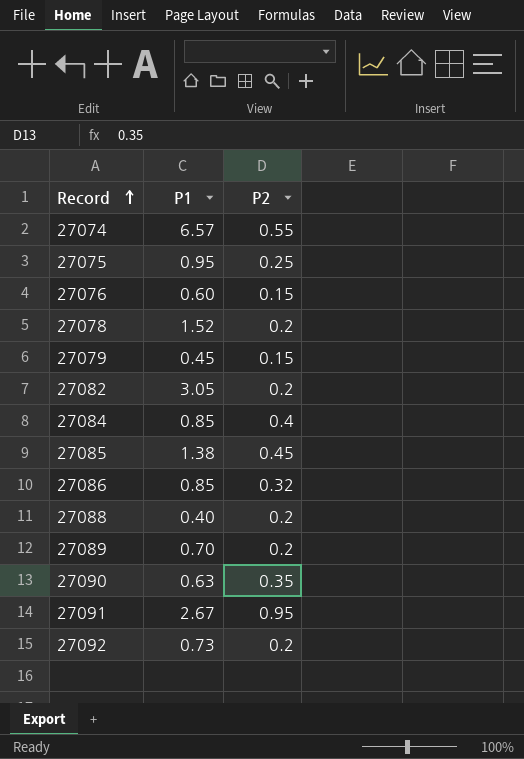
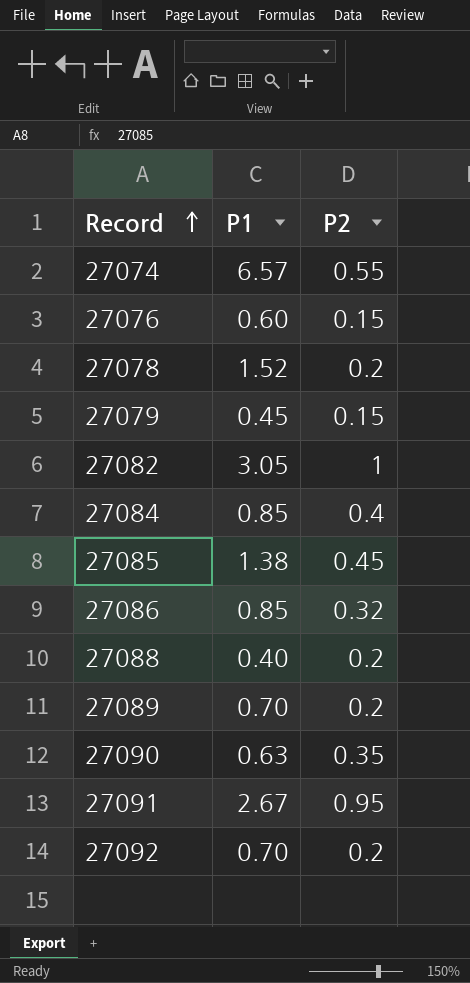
row 27075: 0.95 | 0.25 -> none
27082 | P2: 0.2 -> 1
27092 | P1: 0.73 -> 0.70

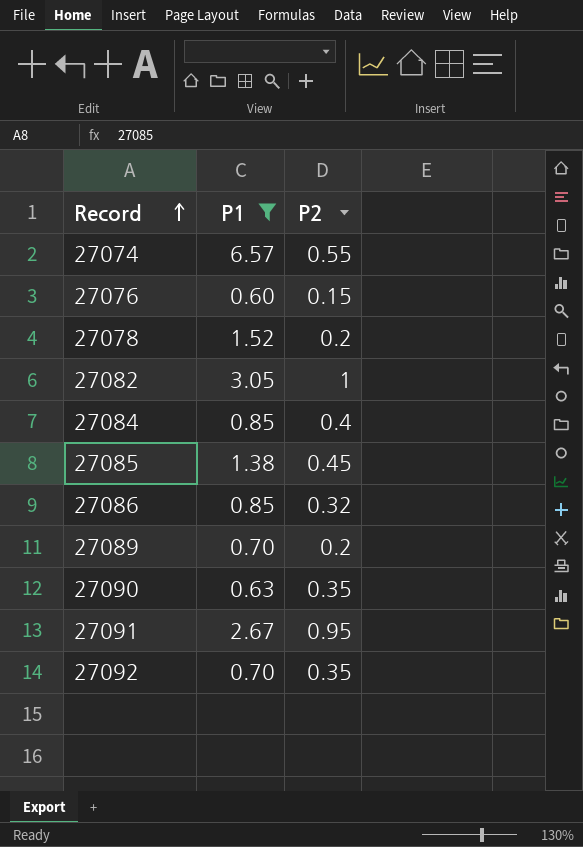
filter: none -> P1 >= 0.60
27092 | P2: 0.2 -> 0.35

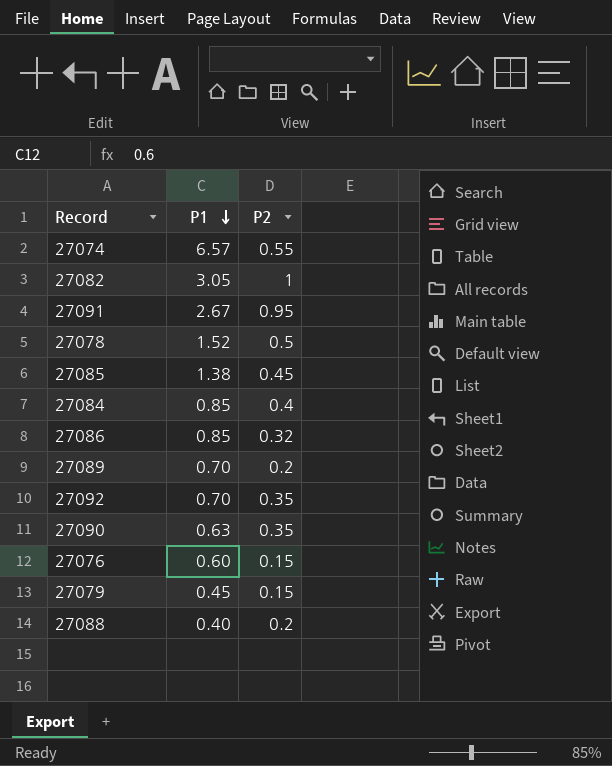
filter: P1 >= 0.60 -> none
row order: Record ascending -> P1 descending
27078 | P2: 0.2 -> 0.5

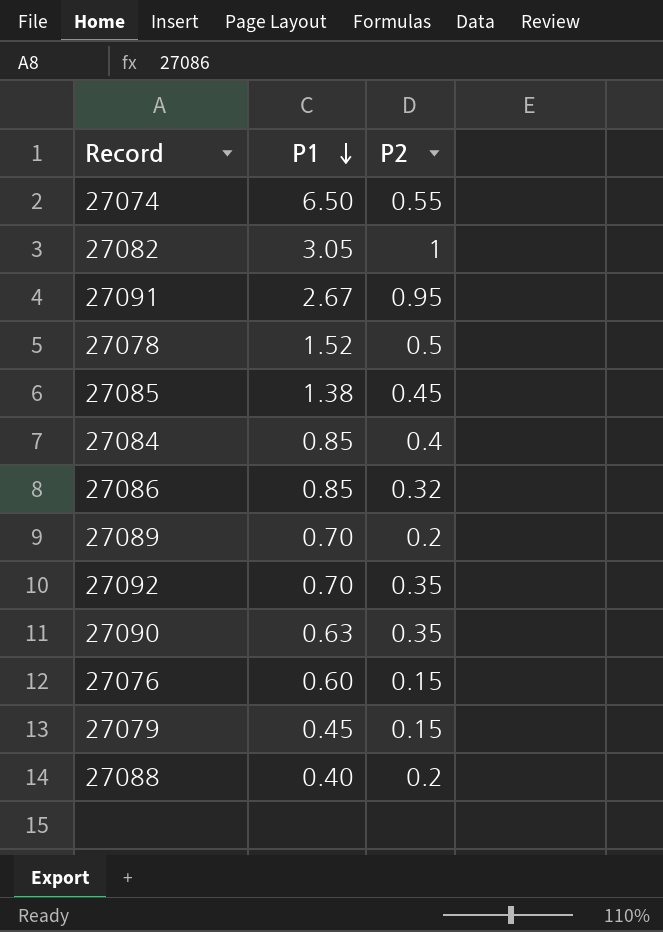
27074 | P1: 6.57 -> 6.50

